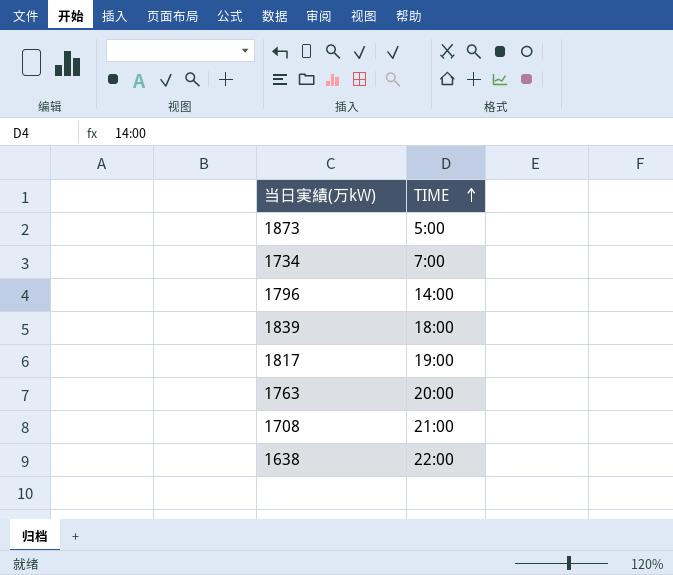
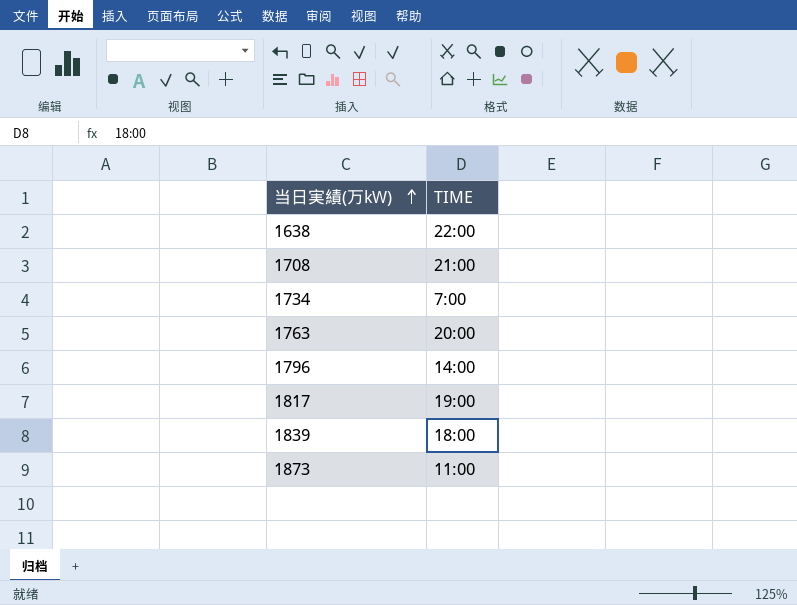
row order: TIME ascending -> 当日実績(万kW) ascending
1873 | TIME: 5:00 -> 11:00

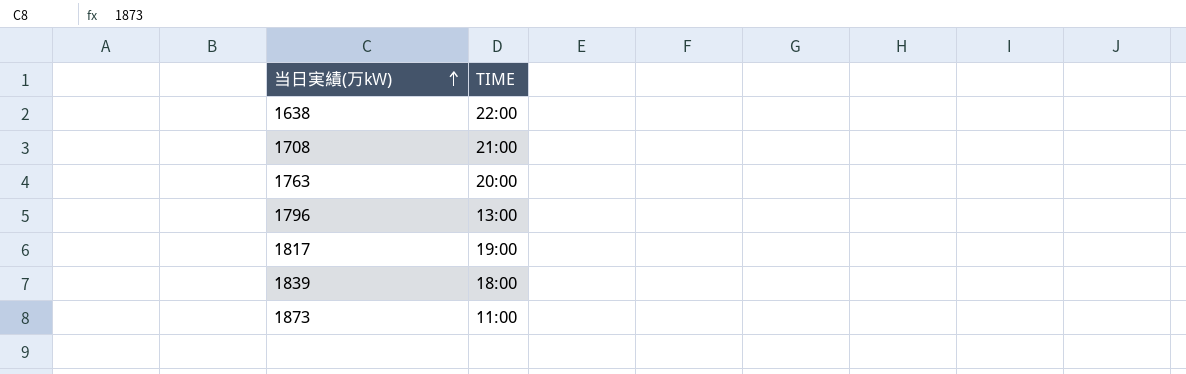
row 1734: 7:00 -> none
1796 | TIME: 14:00 -> 13:00

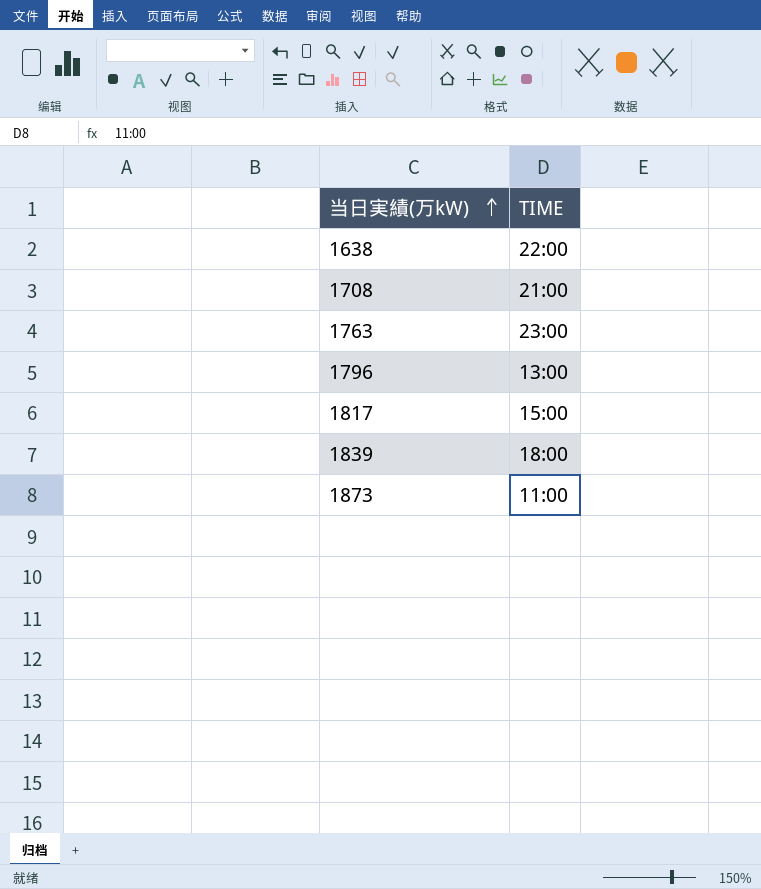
1763 | TIME: 20:00 -> 23:00
1817 | TIME: 19:00 -> 15:00

